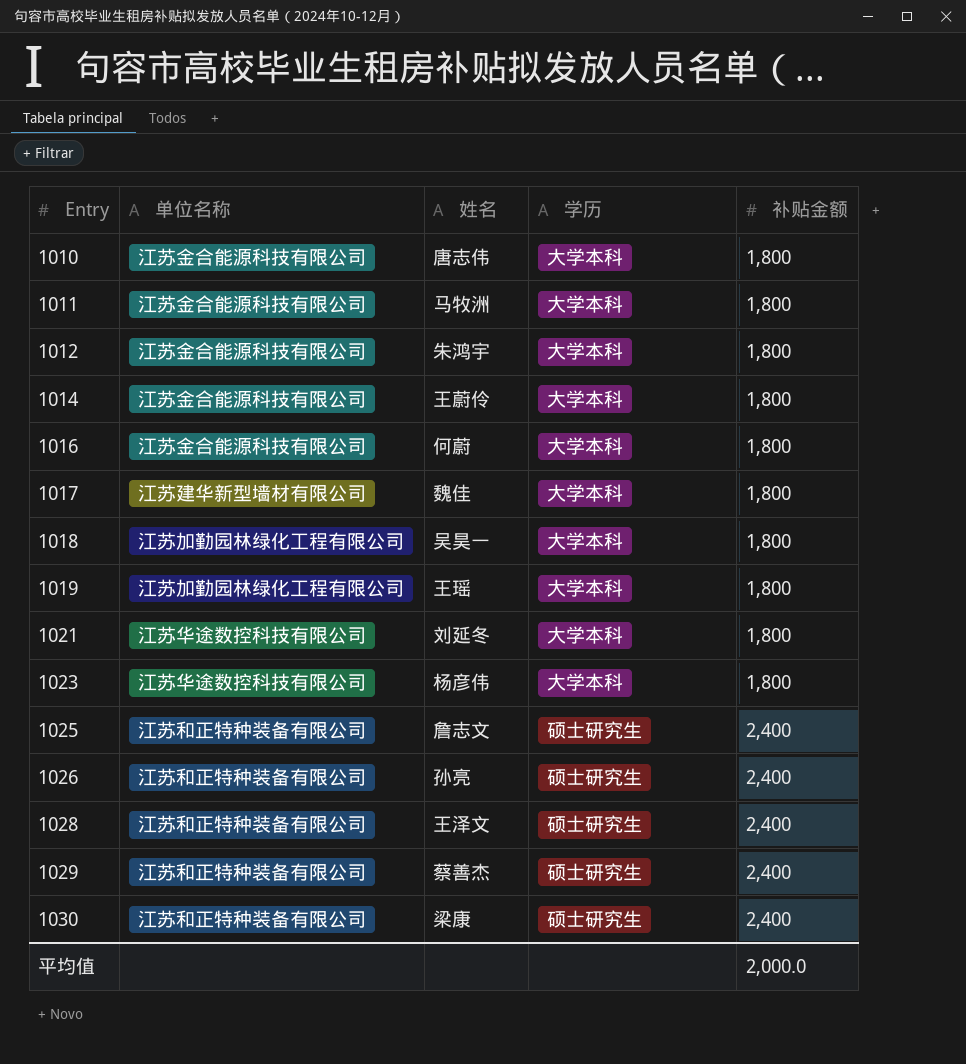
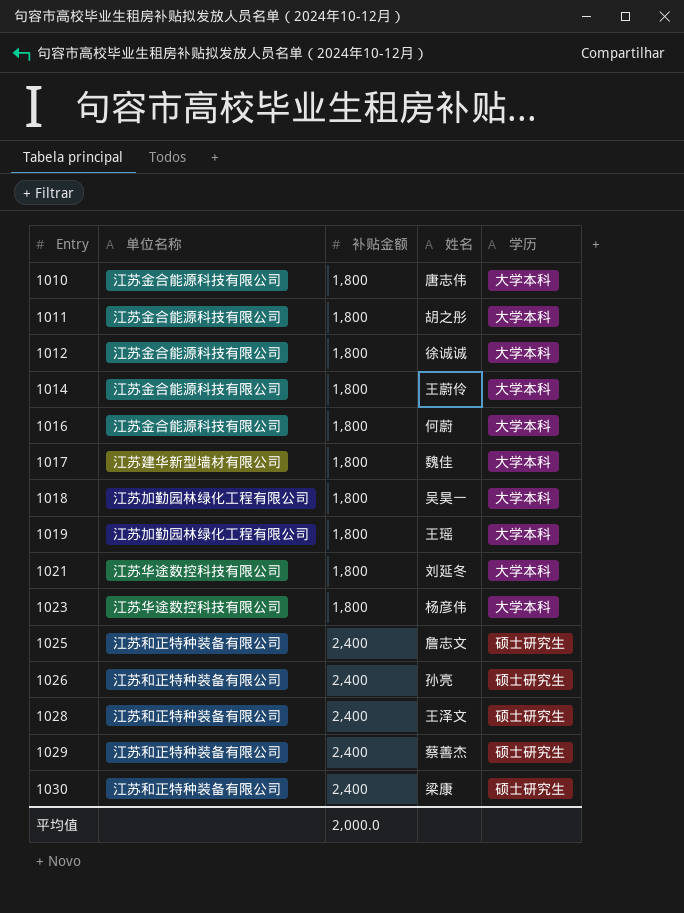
column 补贴金额 | position: 5 -> 3
1011 | 姓名: 马牧洲 -> 胡之彤
1012 | 姓名: 朱鸿宇 -> 徐诚诚

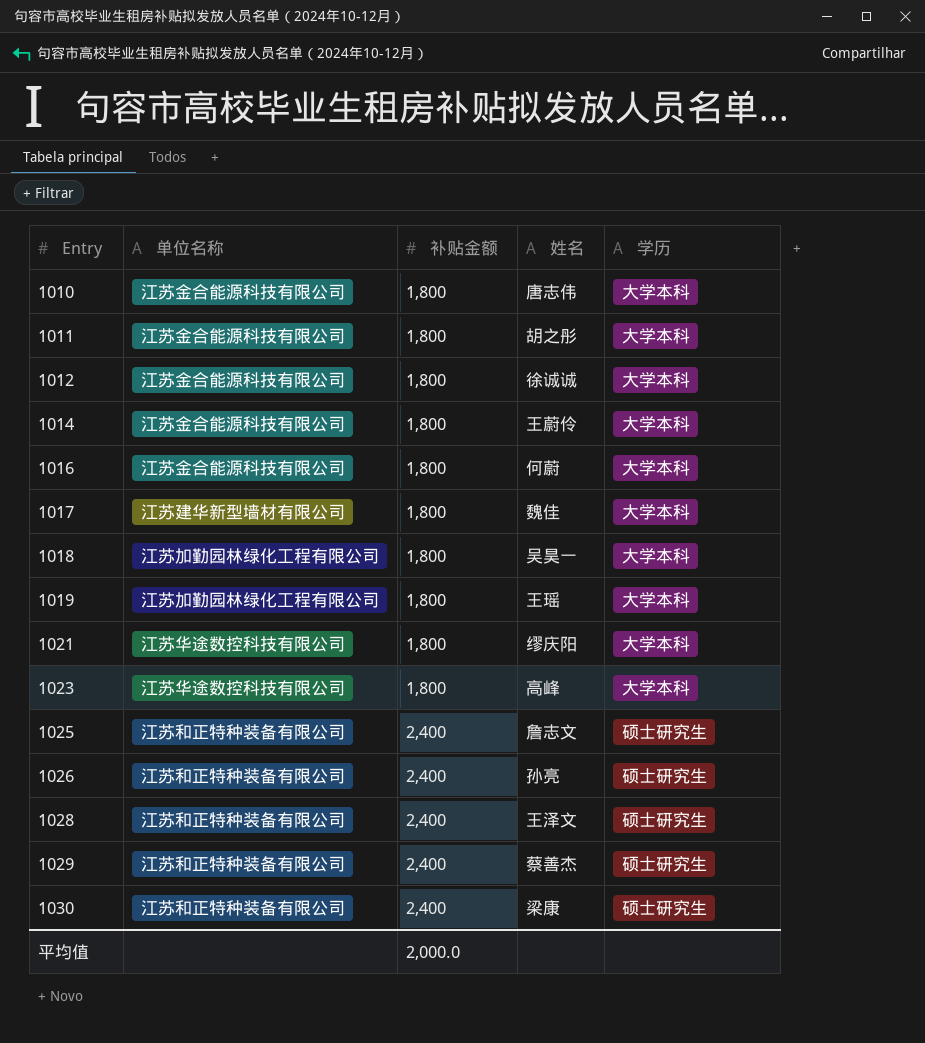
1021 | 姓名: 刘延冬 -> 缪庆阳
1023 | 姓名: 杨彦伟 -> 高峰

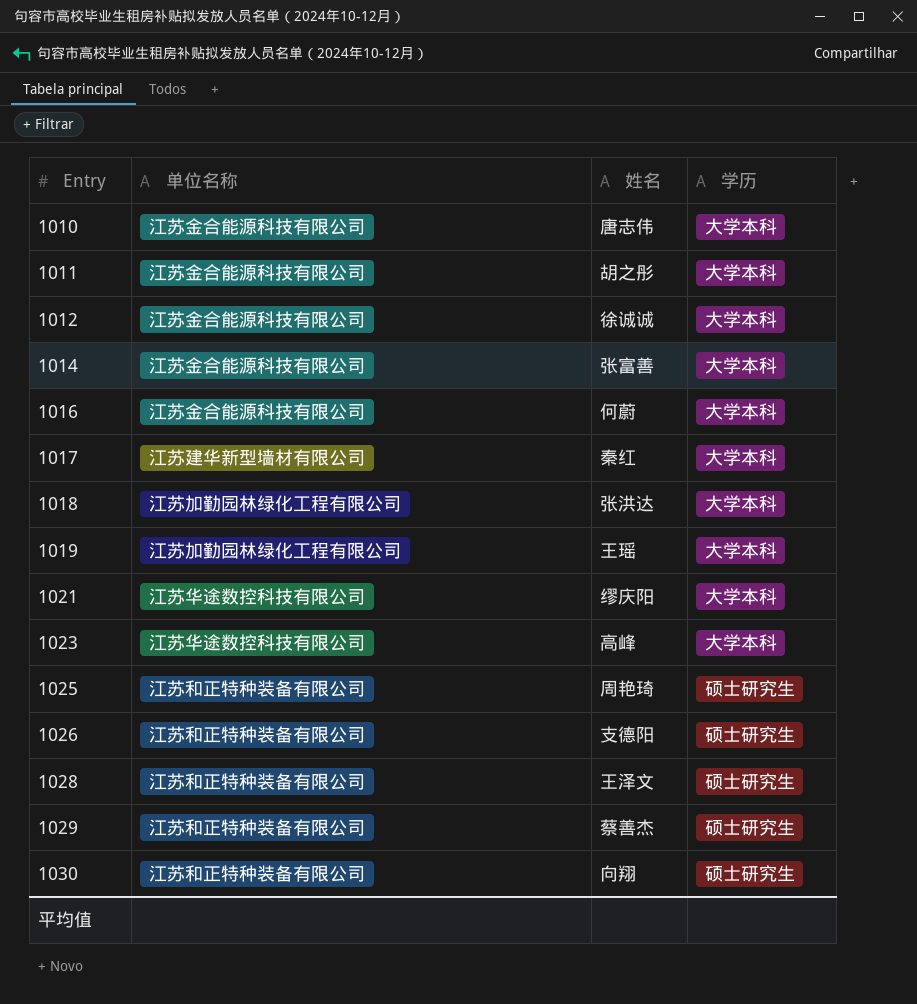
column 补贴金额 | position: 3 -> none
1014 | 姓名: 王蔚伶 -> 张富善
1017 | 姓名: 魏佳 -> 秦红
1018 | 姓名: 吴昊一 -> 张洪达
1025 | 姓名: 詹志文 -> 周艳琦
1026 | 姓名: 孙亮 -> 支德阳
1030 | 姓名: 梁康 -> 向翔

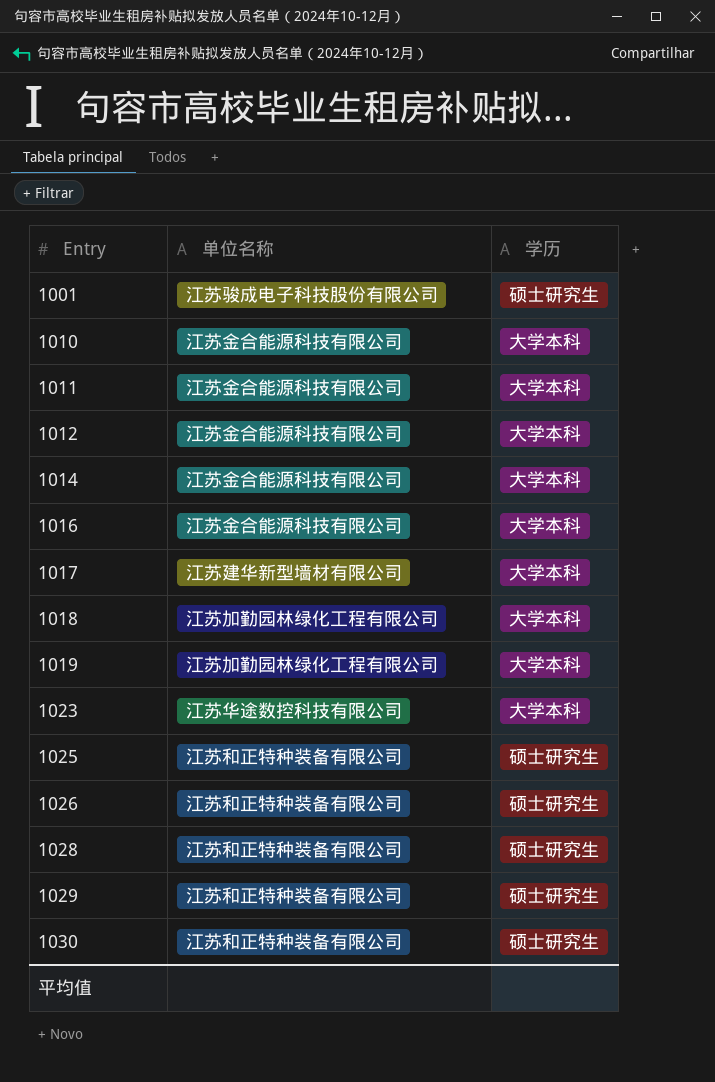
column 姓名 | position: 3 -> none
row 1021: 江苏华途数控科技有限公司 | 缪庆阳 | 大学本科 -> none
row 1001: none -> 江苏骏成电子科技股份有限公司 | 硕士研究生

